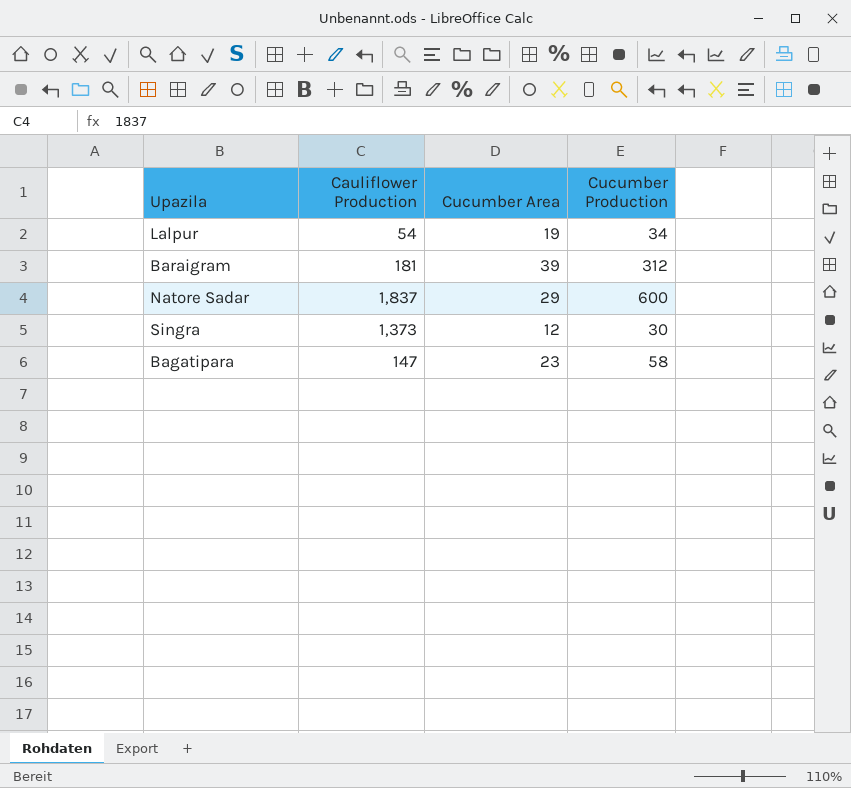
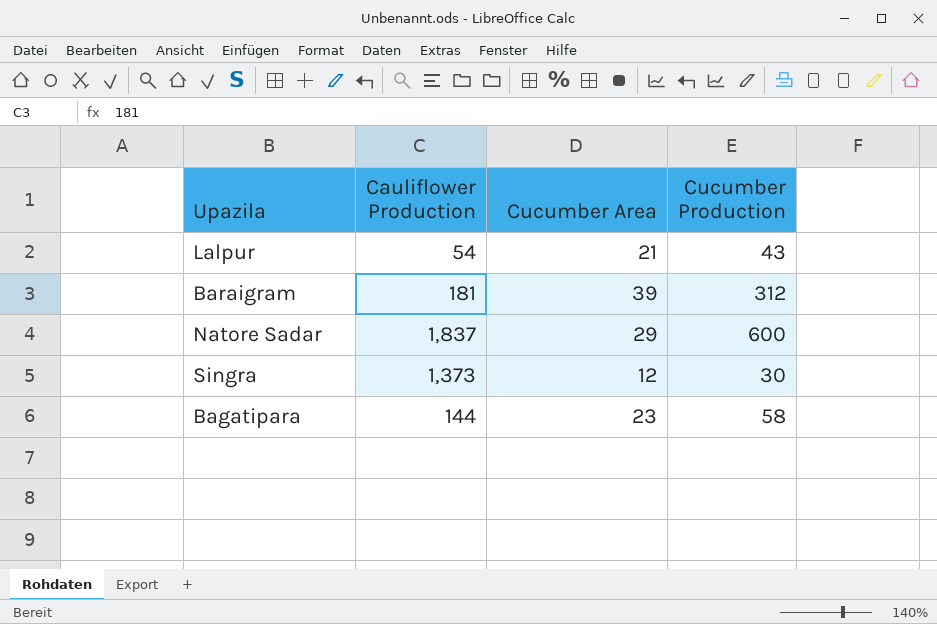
Lalpur | Cucumber Area: 19 -> 21
Lalpur | Cucumber Production: 34 -> 43
Bagatipara | Cauliflower Production: 147 -> 144

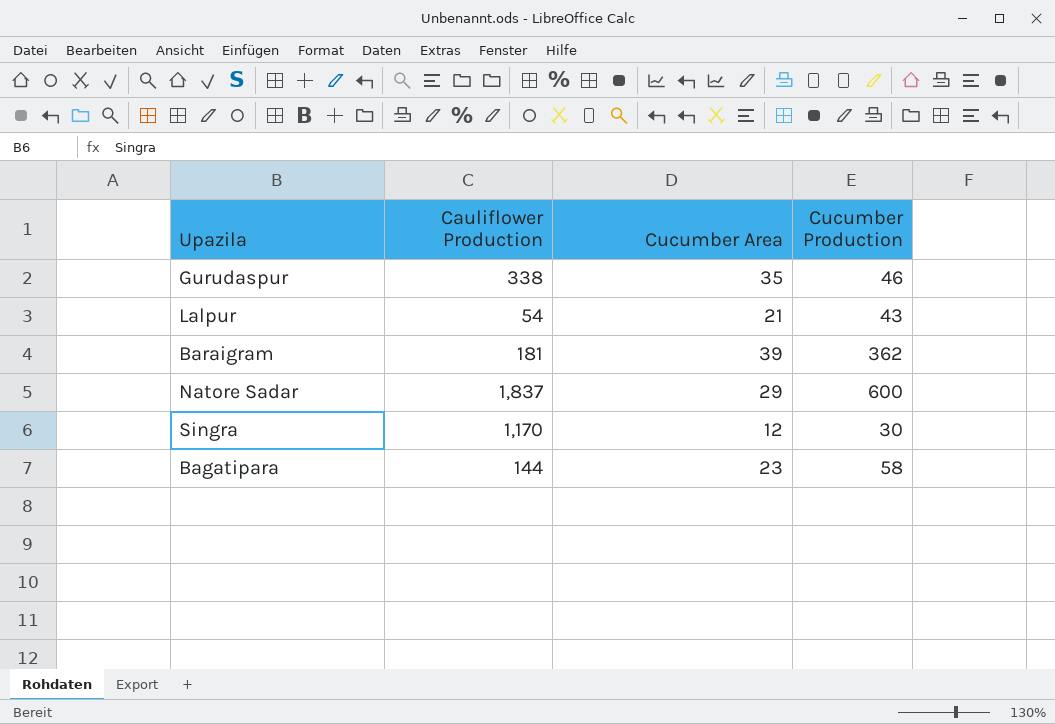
row Gurudaspur: none -> 338 | 35 | 46
Baraigram | Cucumber Production: 312 -> 362
Singra | Cauliflower Production: 1,373 -> 1,170

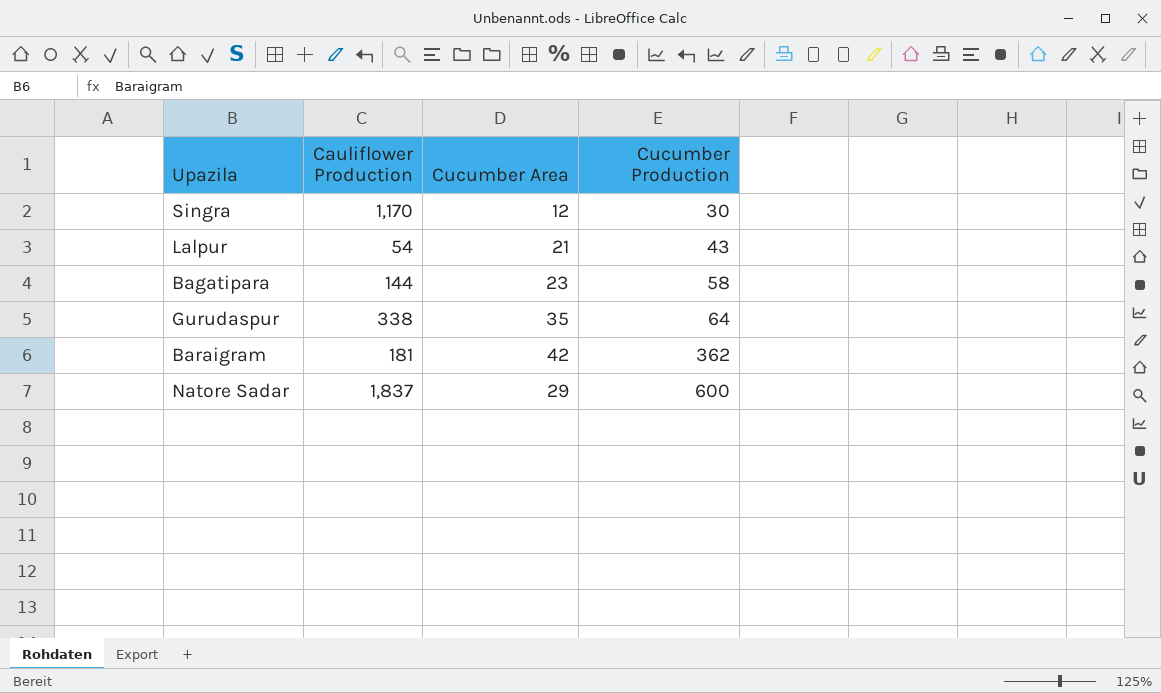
row order: none -> Cucumber Production ascending
Gurudaspur | Cucumber Production: 46 -> 64
Baraigram | Cucumber Area: 39 -> 42

